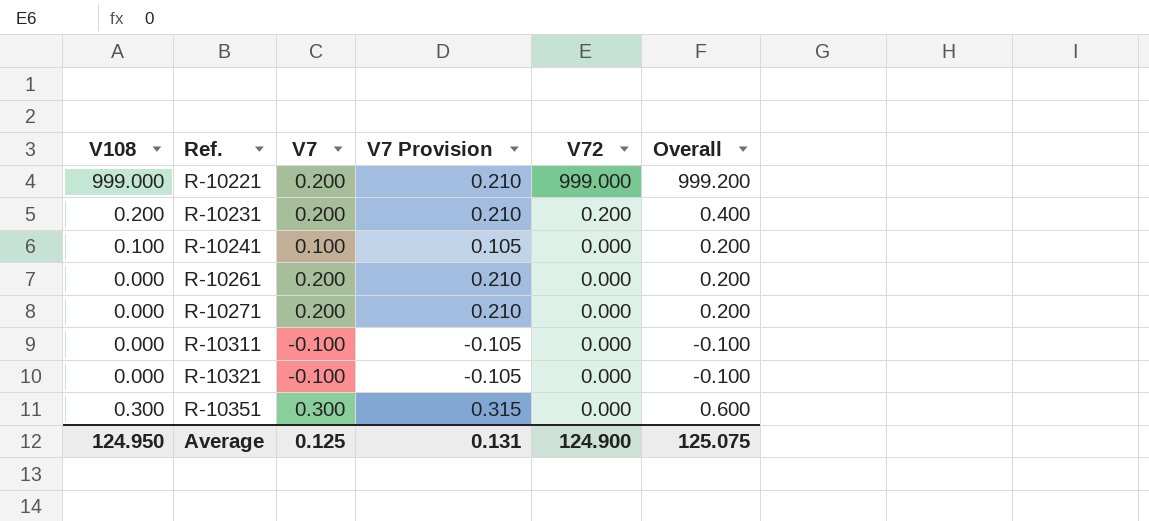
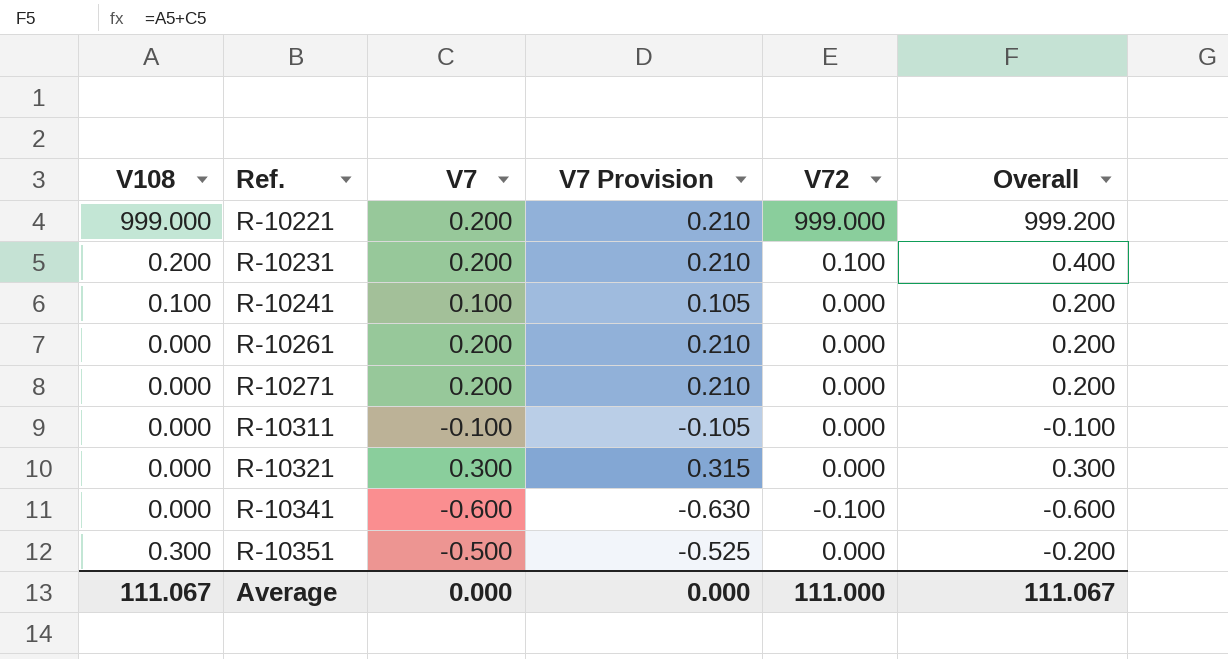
R-10231 | V72: 0.200 -> 0.100
R-10321 | V7: -0.100 -> 0.300
R-10321 | V7 Provision: -0.105 -> 0.315
R-10321 | Overall: -0.100 -> 0.300
row R-10341: none -> 0.000 | -0.600 | -0.630 | -0.100 | -0.600
R-10351 | V7: 0.300 -> -0.500
R-10351 | V7 Provision: 0.315 -> -0.525
R-10351 | Overall: 0.600 -> -0.200
Average | V108: 124.950 -> 111.067
Average | V7: 0.125 -> 0.000
Average | V7 Provision: 0.131 -> 0.000
Average | V72: 124.900 -> 111.000
Average | Overall: 125.075 -> 111.067

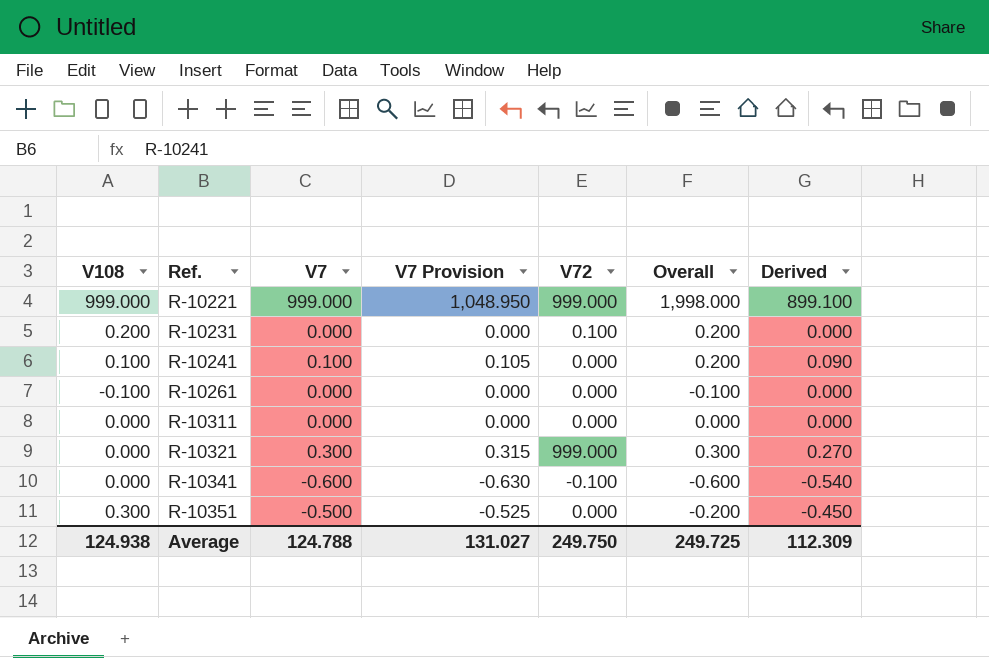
column Derived | formula: none -> [V7] * 0.9
row R-10271: 0.000 | 0.200 | 0.210 | 0.000 | 0.200 -> none
R-10221 | V7: 0.200 -> 999.000
R-10221 | V7 Provision: 0.210 -> 1,048.950
R-10221 | Overall: 999.200 -> 1,998.000
R-10231 | V7: 0.200 -> 0.000
R-10231 | V7 Provision: 0.210 -> 0.000
R-10231 | Overall: 0.400 -> 0.200
R-10261 | V108: 0.000 -> -0.100
R-10261 | V7: 0.200 -> 0.000
R-10261 | V7 Provision: 0.210 -> 0.000
R-10261 | Overall: 0.200 -> -0.100
R-10311 | V7: -0.100 -> 0.000
R-10311 | V7 Provision: -0.105 -> 0.000
R-10311 | Overall: -0.100 -> 0.000
R-10321 | V72: 0.000 -> 999.000
Average | V108: 111.067 -> 124.938
Average | V7: 0.000 -> 124.788
Average | V7 Provision: 0.000 -> 131.027
Average | V72: 111.000 -> 249.750
Average | Overall: 111.067 -> 249.725

